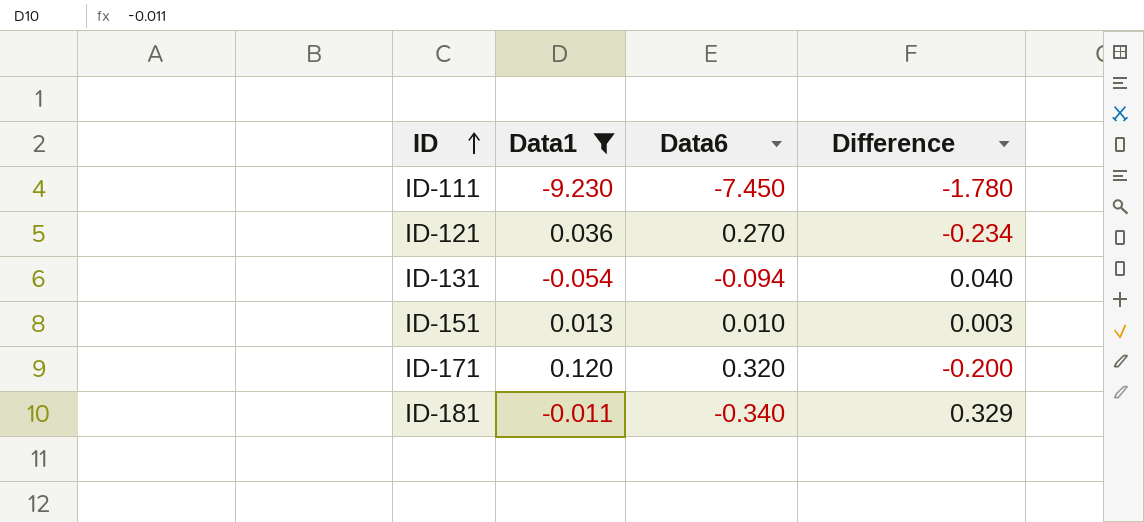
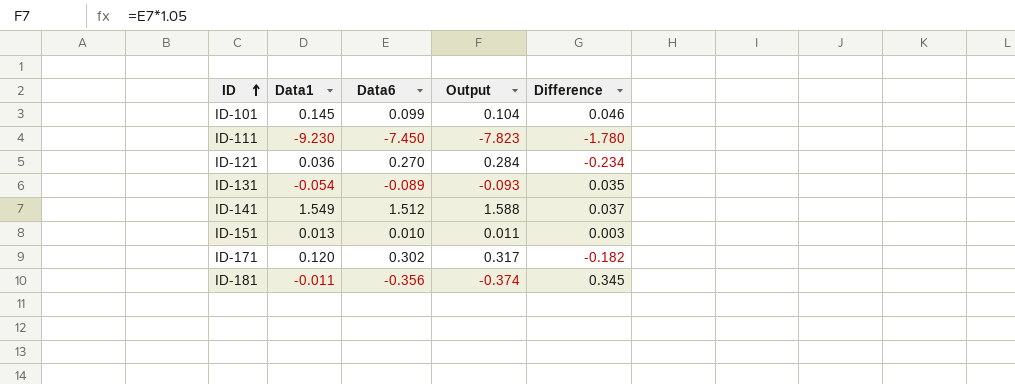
filter: Data1 <= 0.120 -> none
column Output | formula: none -> [Data6] * 1.05
ID-131 | Data6: -0.094 -> -0.089
ID-131 | Difference: 0.040 -> 0.035
ID-171 | Data6: 0.320 -> 0.302
ID-171 | Difference: -0.200 -> -0.182
ID-181 | Data6: -0.340 -> -0.356
ID-181 | Difference: 0.329 -> 0.345

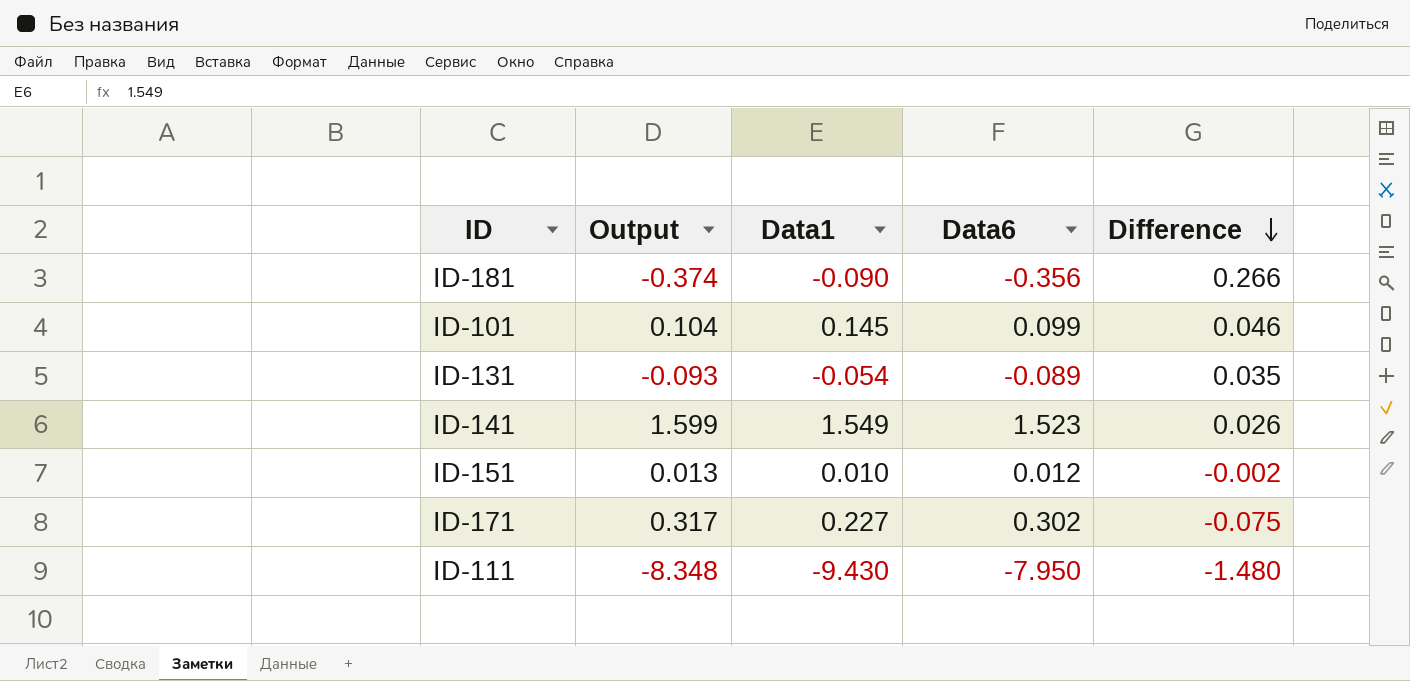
row order: ID ascending -> Difference descending
column Output | position: 4 -> 2
row ID-121: 0.036 | 0.270 | 0.284 | -0.234 -> none
ID-181 | Data1: -0.011 -> -0.090
ID-181 | Difference: 0.345 -> 0.266
ID-141 | Output: 1.588 -> 1.599
ID-141 | Data6: 1.512 -> 1.523
ID-141 | Difference: 0.037 -> 0.026
ID-151 | Output: 0.011 -> 0.013
ID-151 | Data1: 0.013 -> 0.010
ID-151 | Data6: 0.010 -> 0.012
ID-151 | Difference: 0.003 -> -0.002
ID-171 | Data1: 0.120 -> 0.227
ID-171 | Difference: -0.182 -> -0.075
ID-111 | Output: -7.823 -> -8.348
ID-111 | Data1: -9.230 -> -9.430
ID-111 | Data6: -7.450 -> -7.950
ID-111 | Difference: -1.780 -> -1.480

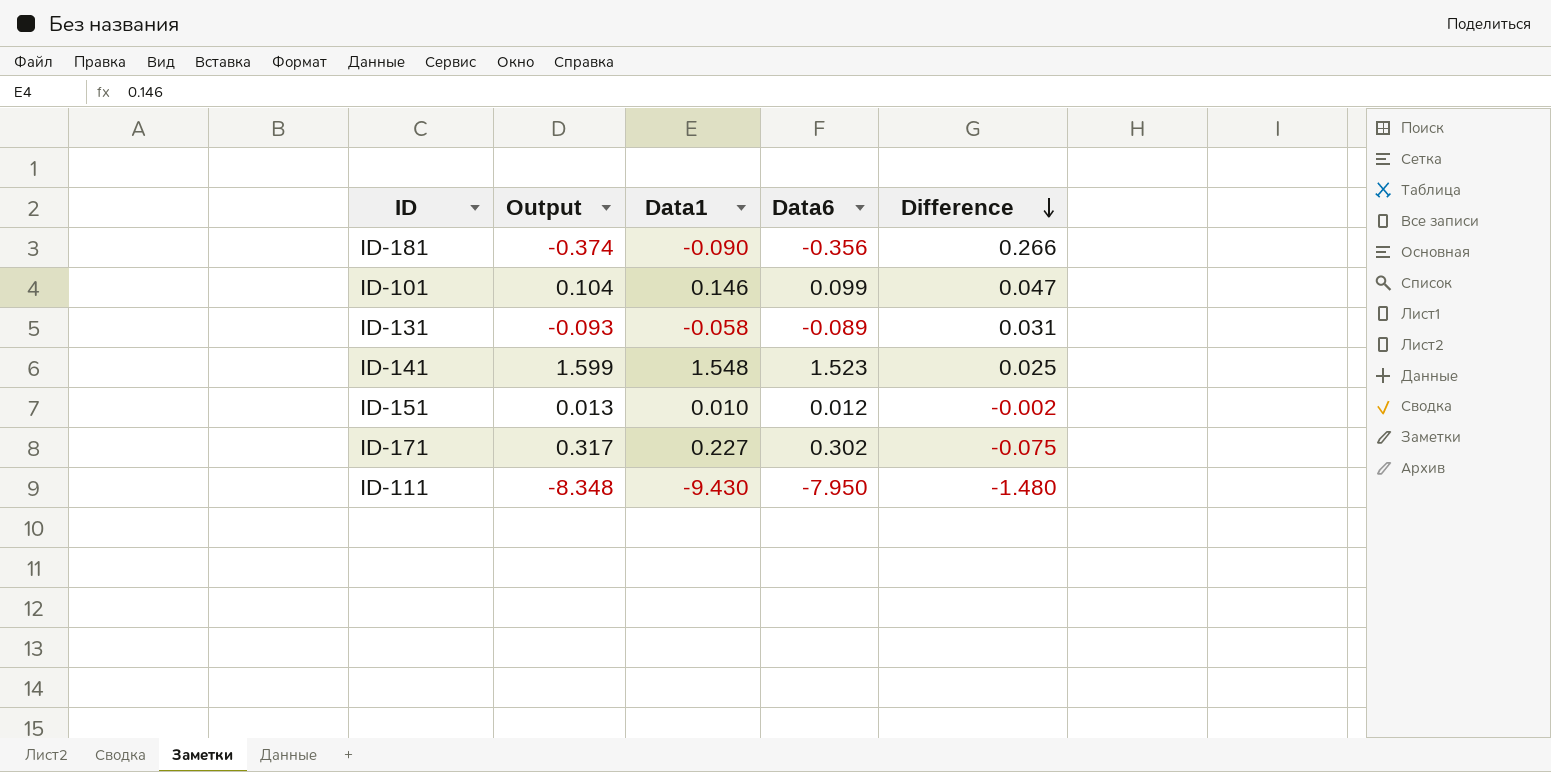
ID-101 | Data1: 0.145 -> 0.146
ID-101 | Difference: 0.046 -> 0.047
ID-131 | Data1: -0.054 -> -0.058
ID-131 | Difference: 0.035 -> 0.031
ID-141 | Data1: 1.549 -> 1.548
ID-141 | Difference: 0.026 -> 0.025

